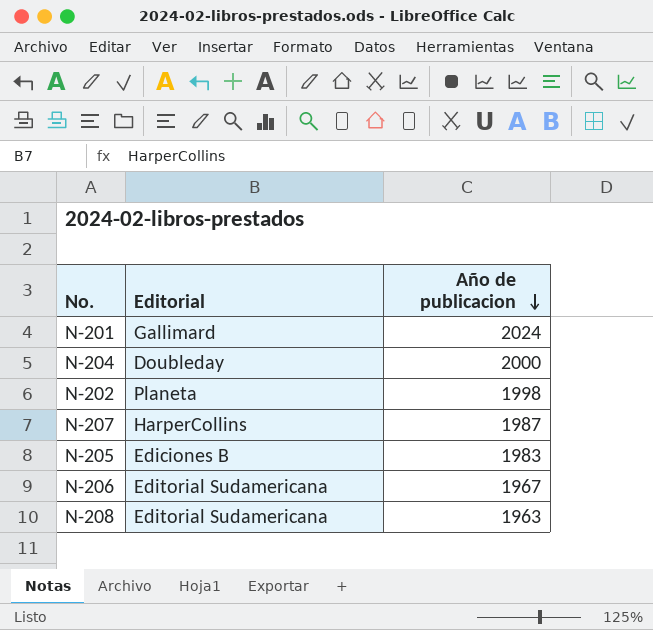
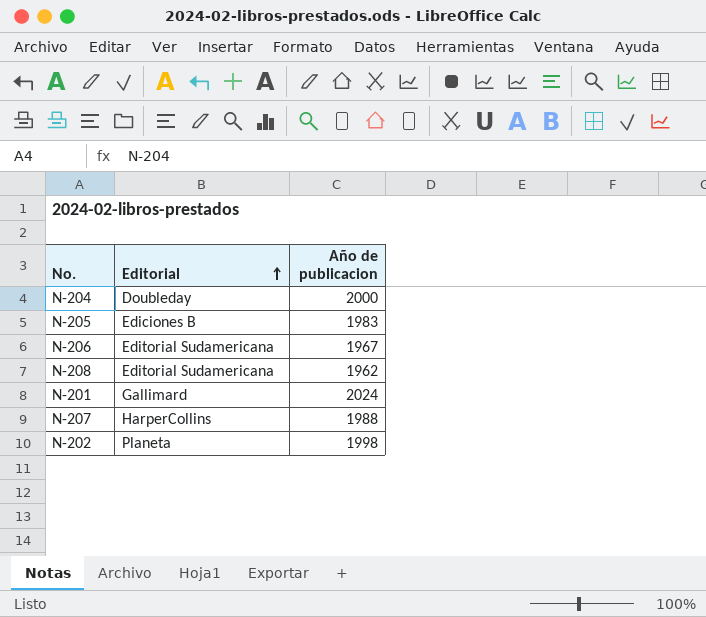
row order: Año de publicacion descending -> Editorial ascending
N-208 | Año de publicacion: 1963 -> 1962
N-207 | Año de publicacion: 1987 -> 1988

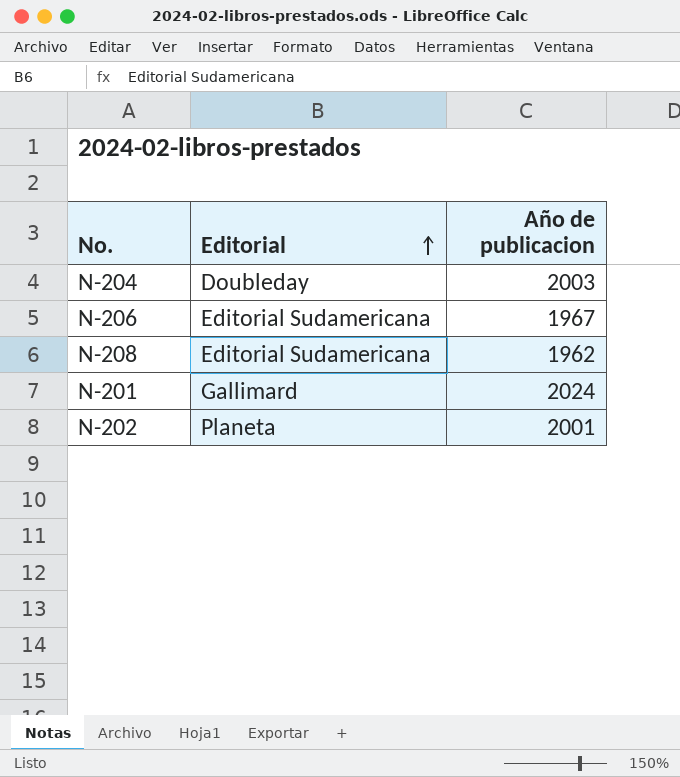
row N-205: Ediciones B | 1983 -> none
row N-207: HarperCollins | 1988 -> none
N-204 | Año de publicacion: 2000 -> 2003
N-202 | Año de publicacion: 1998 -> 2001

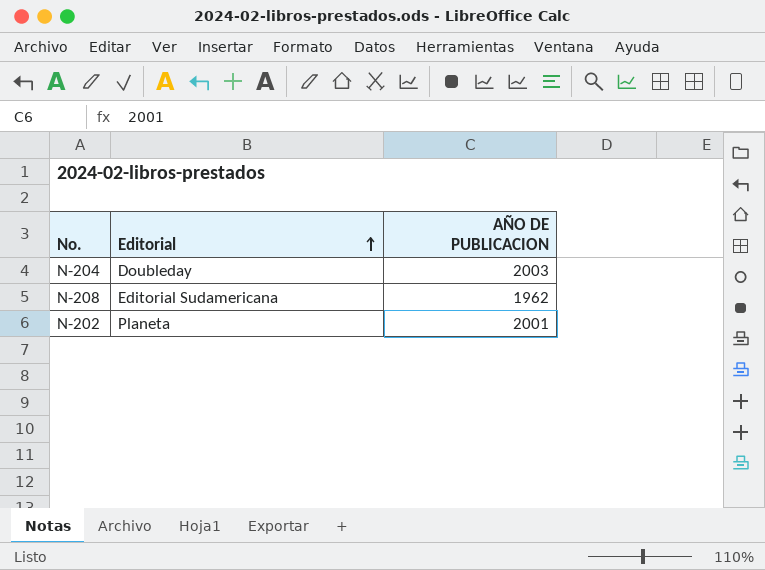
column name: Año de publicacion -> AÑO DE PUBLICACION
row N-206: Editorial Sudamericana | 1967 -> none
row N-201: Gallimard | 2024 -> none

